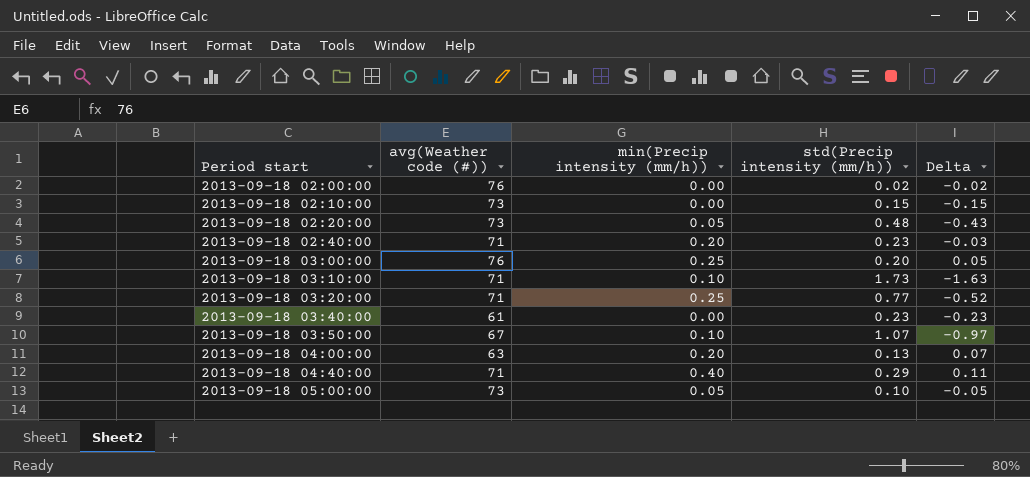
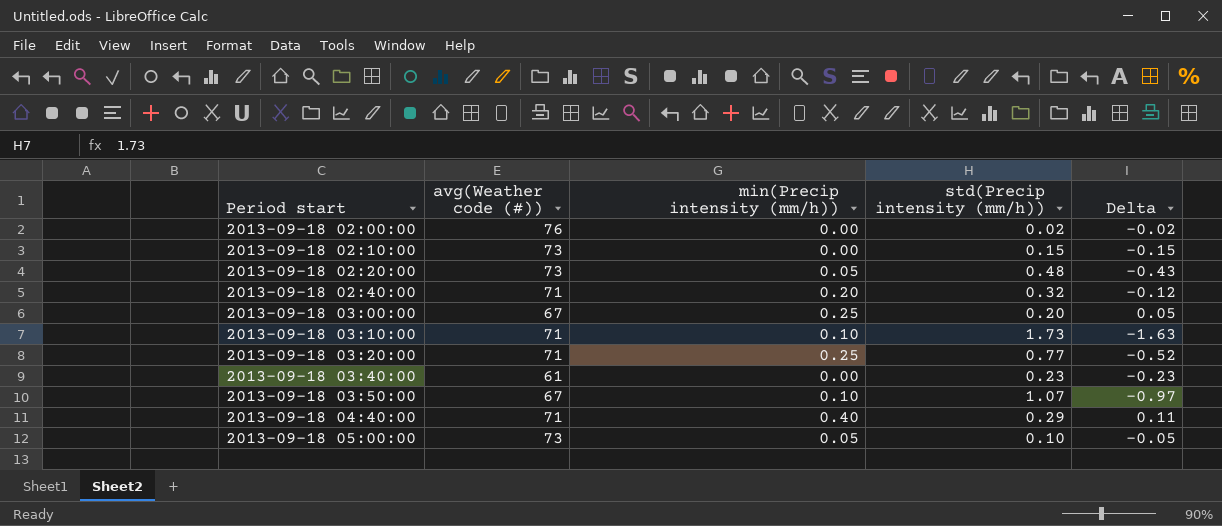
row 2013-09-18 04:00:00: 63 | 0.20 | 0.13 | 0.07 -> none
2013-09-18 02:40:00 | std(Precip intensity (mm/h)): 0.23 -> 0.32
2013-09-18 02:40:00 | Delta: -0.03 -> -0.12
2013-09-18 03:00:00 | avg(Weather code (#)): 76 -> 67

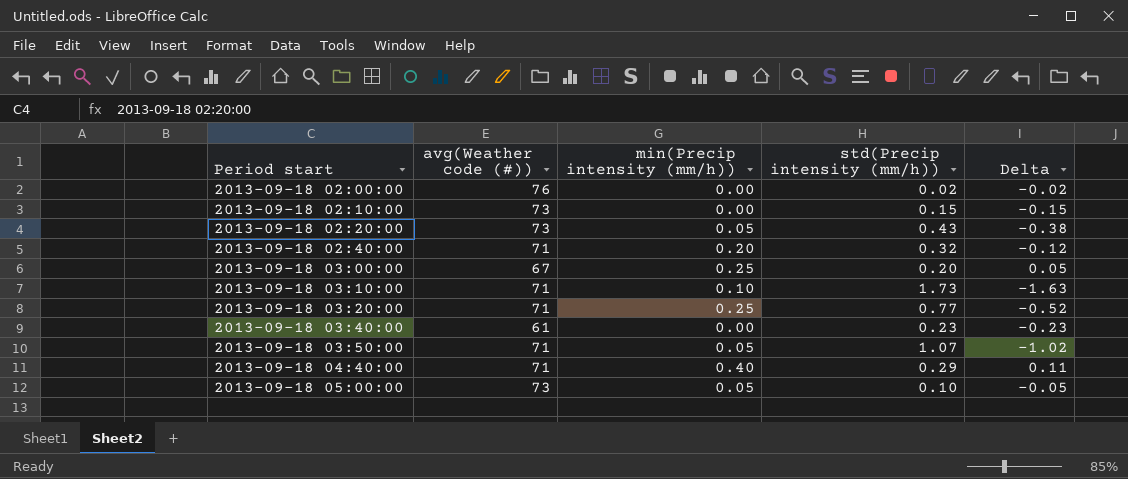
2013-09-18 02:20:00 | std(Precip intensity (mm/h)): 0.48 -> 0.43
2013-09-18 02:20:00 | Delta: -0.43 -> -0.38
2013-09-18 03:50:00 | avg(Weather code (#)): 67 -> 71
2013-09-18 03:50:00 | min(Precip intensity (mm/h)): 0.10 -> 0.05
2013-09-18 03:50:00 | Delta: -0.97 -> -1.02

